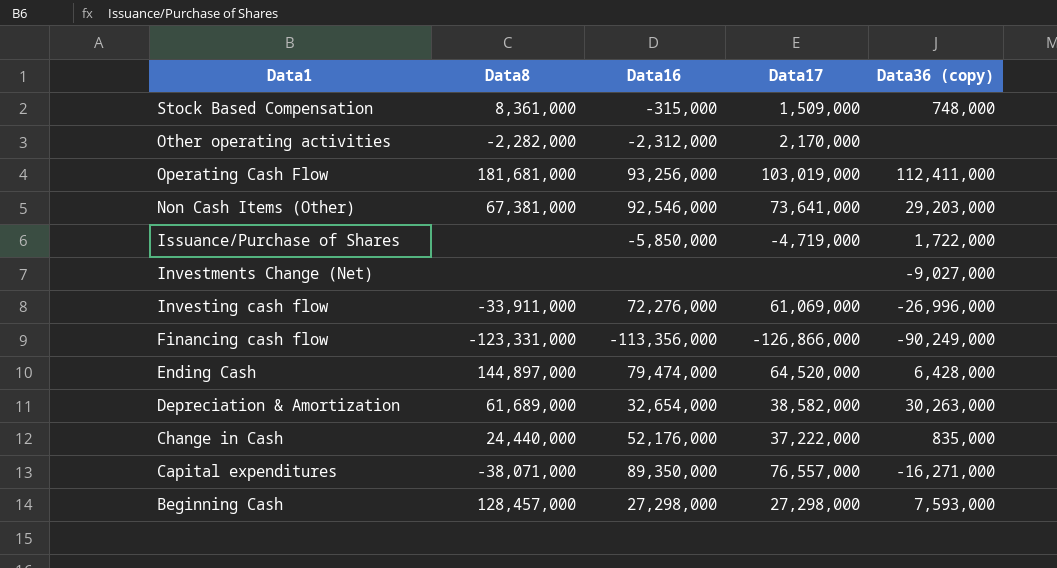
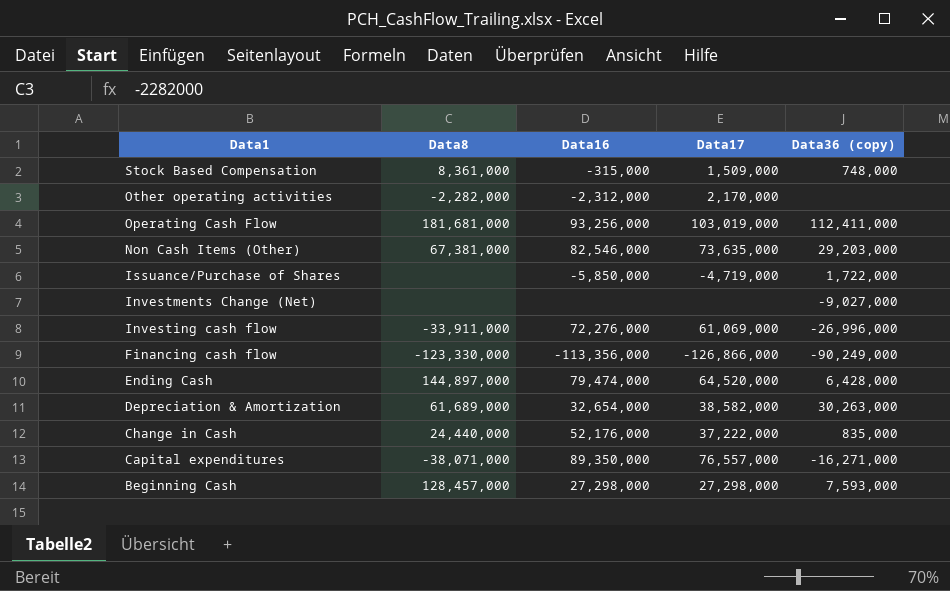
Non Cash Items (Other) | Data16: 92,546,000 -> 82,546,000
Non Cash Items (Other) | Data17: 73,641,000 -> 73,635,000
Financing cash flow | Data8: -123,331,000 -> -123,330,000

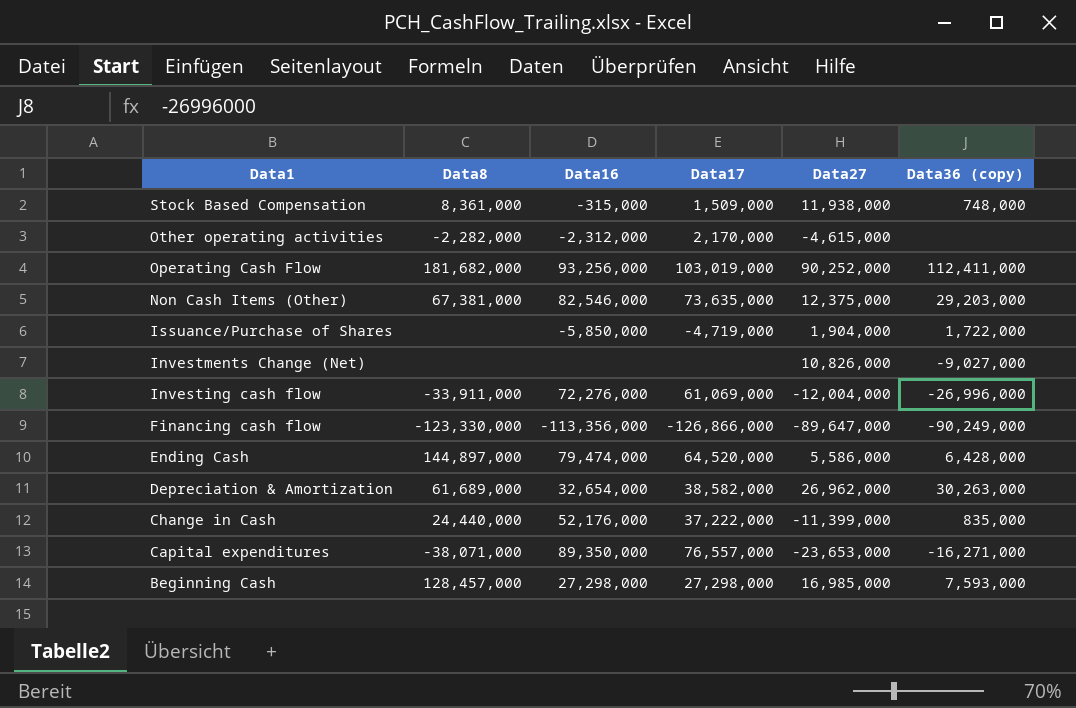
column Data27 | position: none -> 5
Operating Cash Flow | Data8: 181,681,000 -> 181,682,000

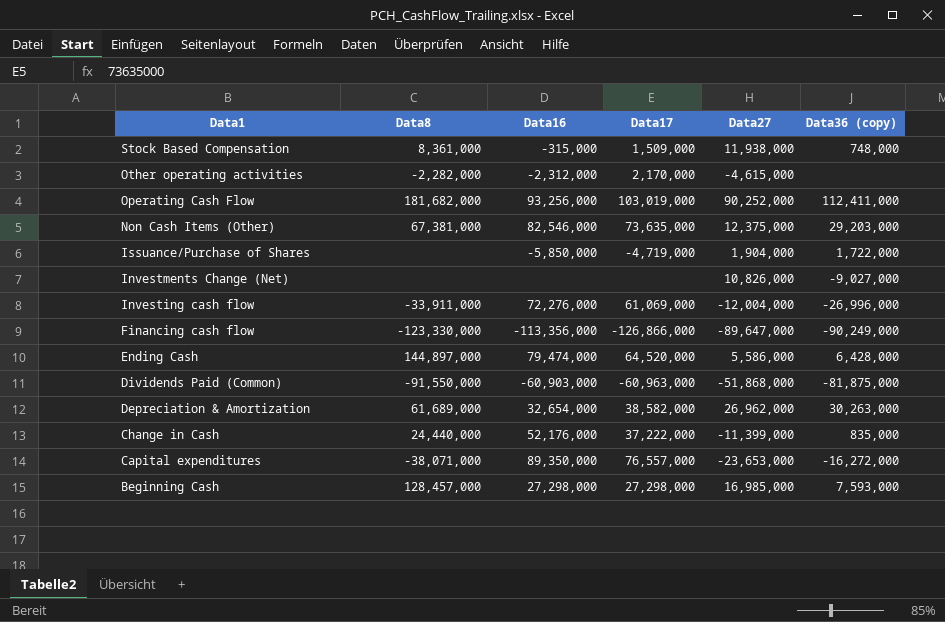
row Dividends Paid (Common): none -> -91,550,000 | -60,903,000 | -60,963,000 | -51,868,000 | -81,875,000
Capital expenditures | Data36 (copy): -16,271,000 -> -16,272,000

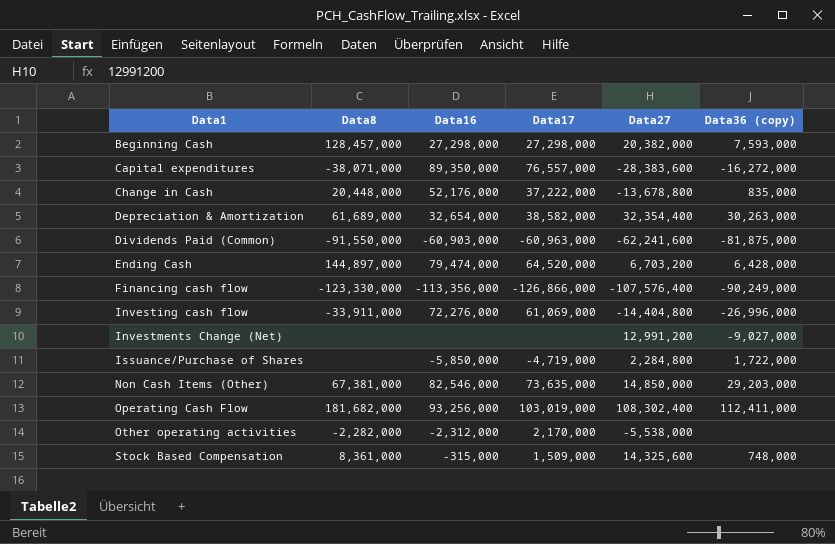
row order: Data1 descending -> Data1 ascending
Beginning Cash | Data27: 16,985,000 -> 20,382,000
Capital expenditures | Data27: -23,653,000 -> -28,383,600
Change in Cash | Data8: 24,440,000 -> 20,448,000
Change in Cash | Data27: -11,399,000 -> -13,678,800
Depreciation & Amortization | Data27: 26,962,000 -> 32,354,400
Dividends Paid (Common) | Data27: -51,868,000 -> -62,241,600
Ending Cash | Data27: 5,586,000 -> 6,703,200
Financing cash flow | Data27: -89,647,000 -> -107,576,400
Investing cash flow | Data27: -12,004,000 -> -14,404,800
Investments Change (Net) | Data27: 10,826,000 -> 12,991,200
Issuance/Purchase of Shares | Data27: 1,904,000 -> 2,284,800
Non Cash Items (Other) | Data27: 12,375,000 -> 14,850,000
Operating Cash Flow | Data27: 90,252,000 -> 108,302,400
Other operating activities | Data27: -4,615,000 -> -5,538,000
Stock Based Compensation | Data27: 11,938,000 -> 14,325,600

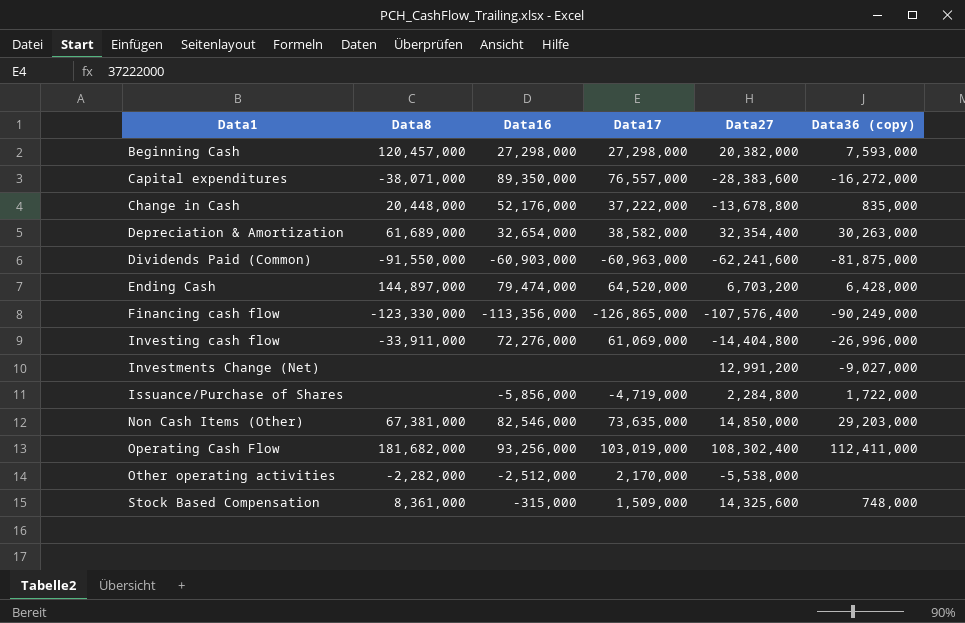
Beginning Cash | Data8: 128,457,000 -> 120,457,000
Financing cash flow | Data17: -126,866,000 -> -126,865,000
Issuance/Purchase of Shares | Data16: -5,850,000 -> -5,856,000
Other operating activities | Data16: -2,312,000 -> -2,512,000

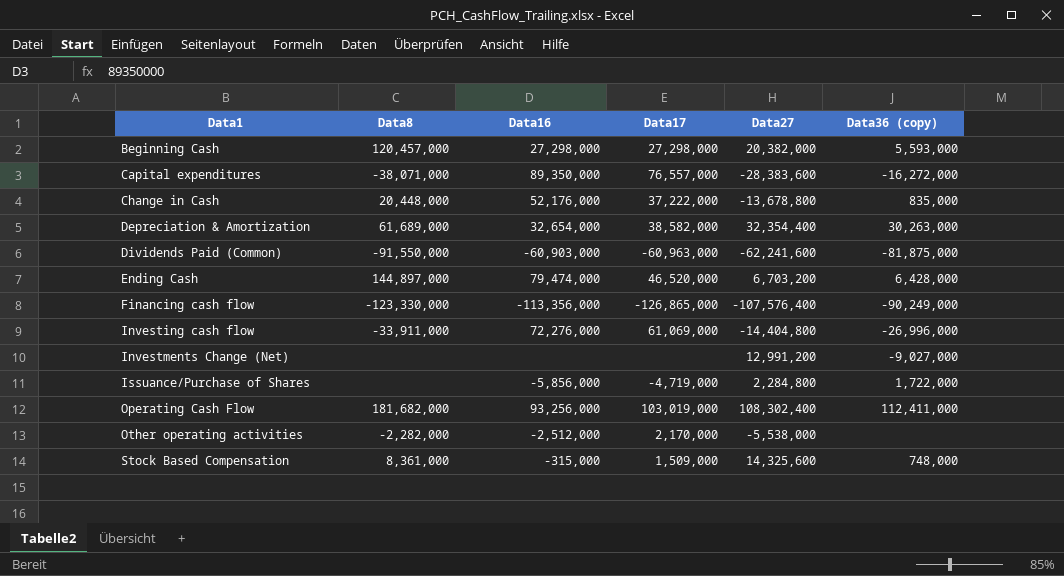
row Non Cash Items (Other): 67,381,000 | 82,546,000 | 73,635,000 | 14,850,000 | 29,203,000 -> none
Beginning Cash | Data36 (copy): 7,593,000 -> 5,593,000
Ending Cash | Data17: 64,520,000 -> 46,520,000

